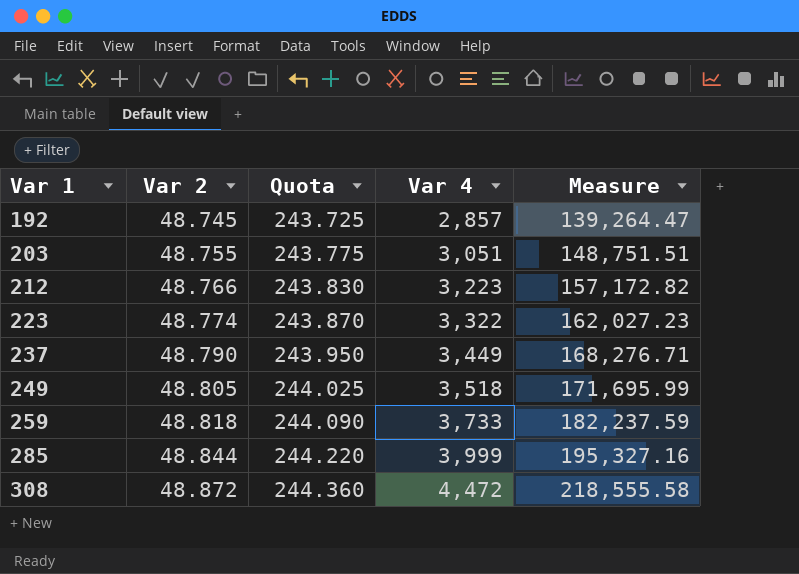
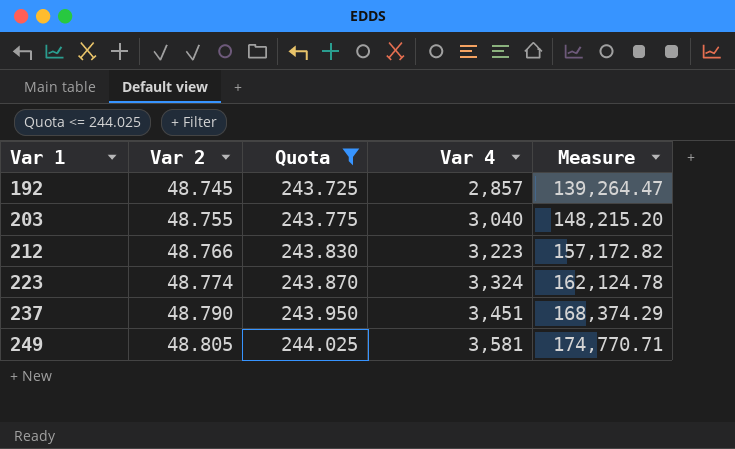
filter: none -> Quota <= 244.025
203 | Var 4: 3,051 -> 3,040
203 | Measure: 148,751.51 -> 148,215.20
223 | Var 4: 3,322 -> 3,324
223 | Measure: 162,027.23 -> 162,124.78
237 | Var 4: 3,449 -> 3,451
237 | Measure: 168,276.71 -> 168,374.29
249 | Var 4: 3,518 -> 3,581
249 | Measure: 171,695.99 -> 174,770.71

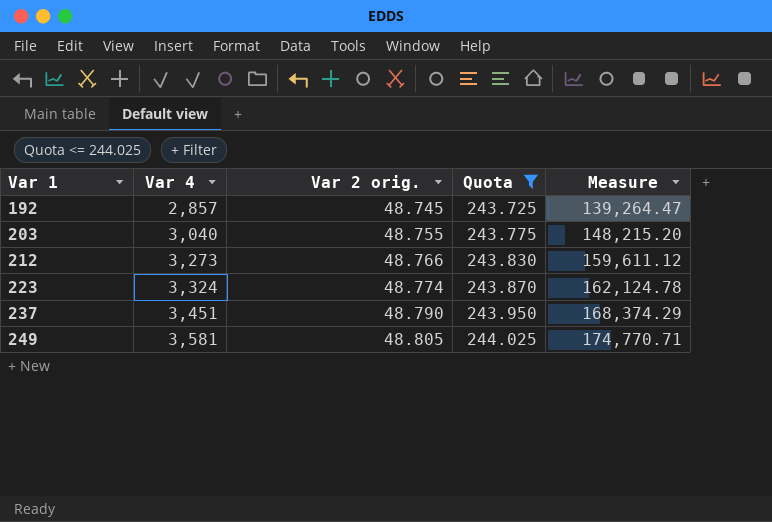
column Var 4 | position: 4 -> 2
column name: Var 2 -> Var 2 orig.
212 | Var 4: 3,223 -> 3,273
212 | Measure: 157,172.82 -> 159,611.12

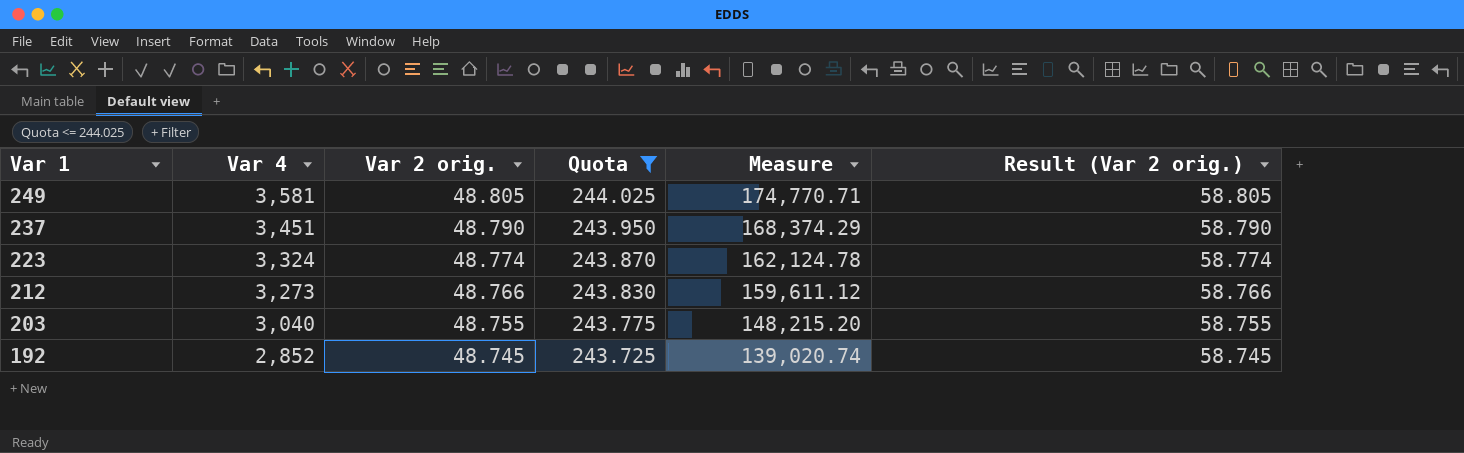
row order: Var 1 ascending -> Var 1 descending
column Result (Var 2 orig.) | formula: none -> [Var 2 orig.] + 10
192 | Var 4: 2,857 -> 2,852
192 | Measure: 139,264.47 -> 139,020.74

